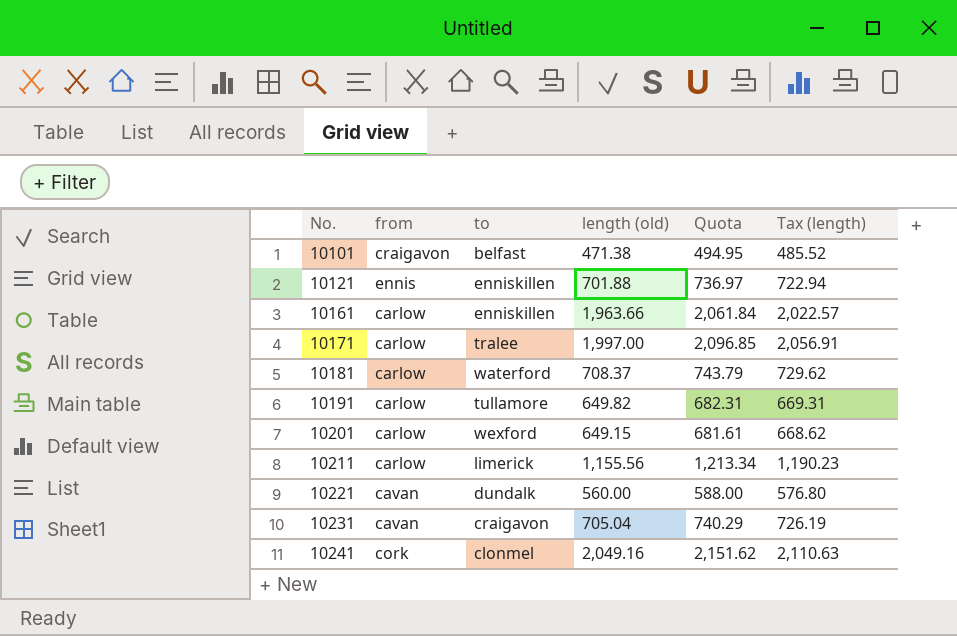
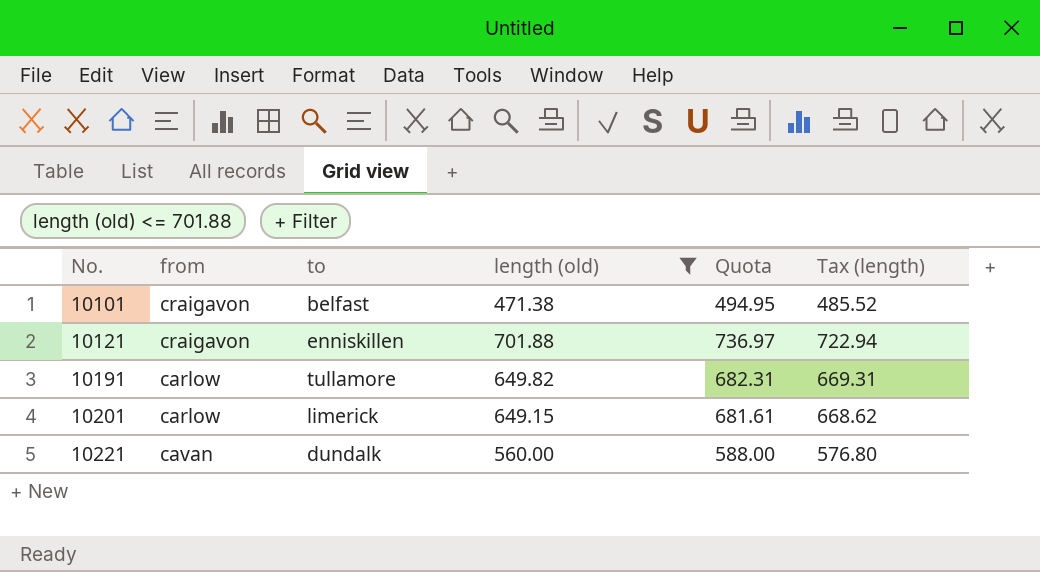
filter: none -> length (old) <= 701.88
10121 | from: ennis -> craigavon
10201 | to: wexford -> limerick

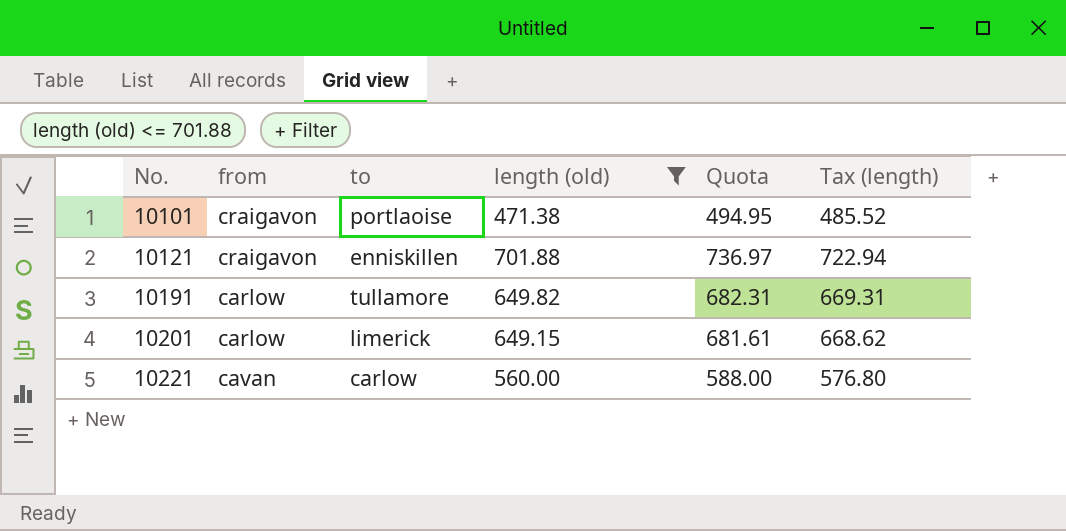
10101 | to: belfast -> portlaoise
10221 | to: dundalk -> carlow

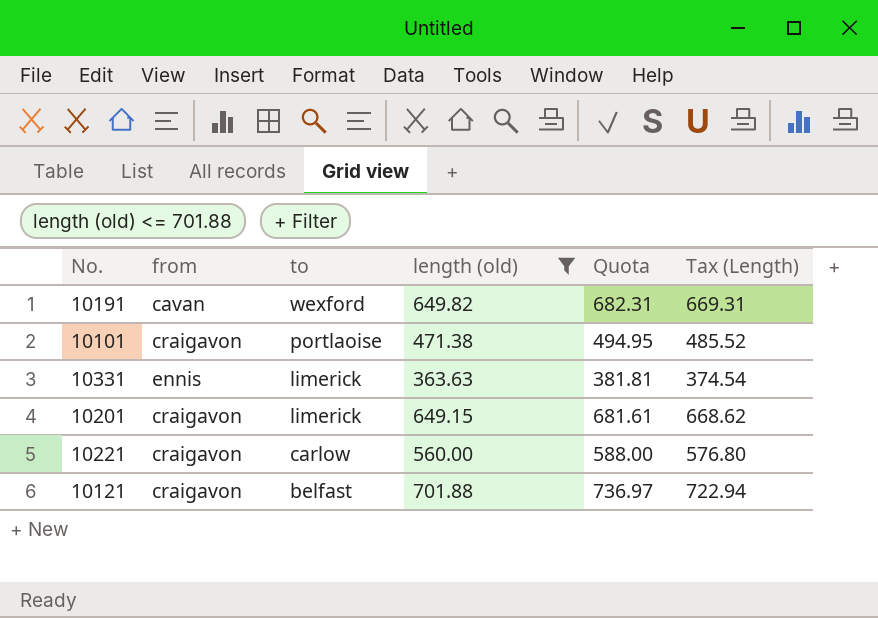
row order: No. ascending -> to descending
column name: Tax (length) -> Tax (Length)
10191 | from: carlow -> cavan
10191 | to: tullamore -> wexford
row 10331: none -> ennis | limerick | 363.63 | 381.81 | 374.54
10201 | from: carlow -> craigavon
10221 | from: cavan -> craigavon
10121 | to: enniskillen -> belfast

